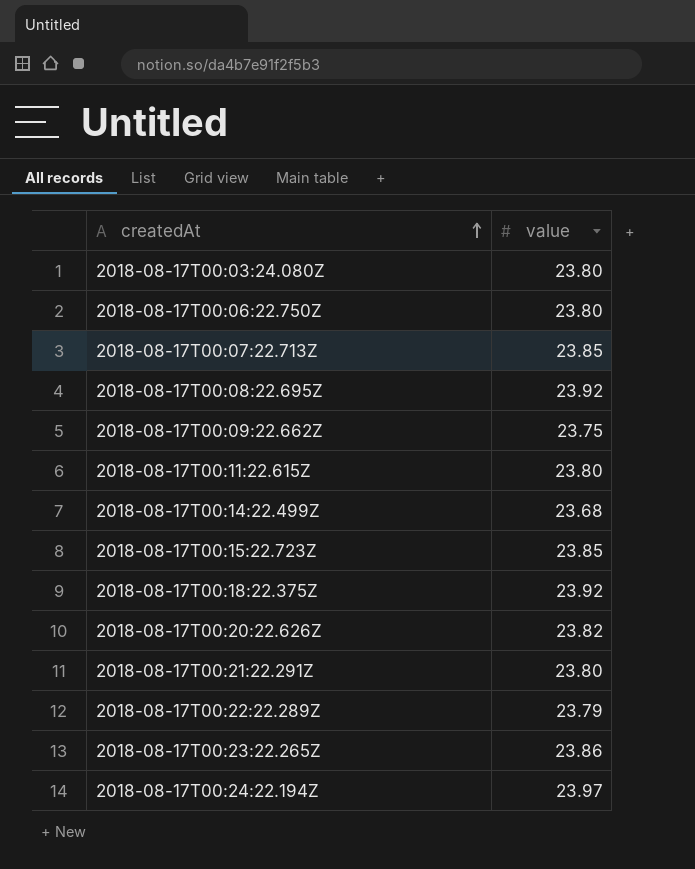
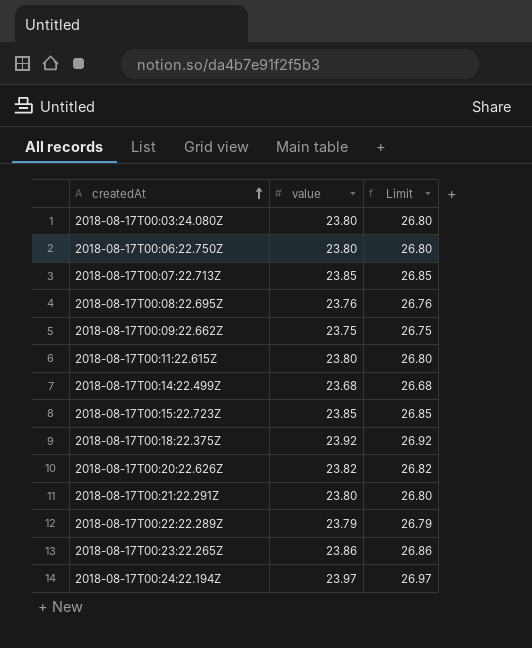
column Limit | formula: none -> [value] + 3
2018-08-17T00:08:22.695Z | value: 23.92 -> 23.76

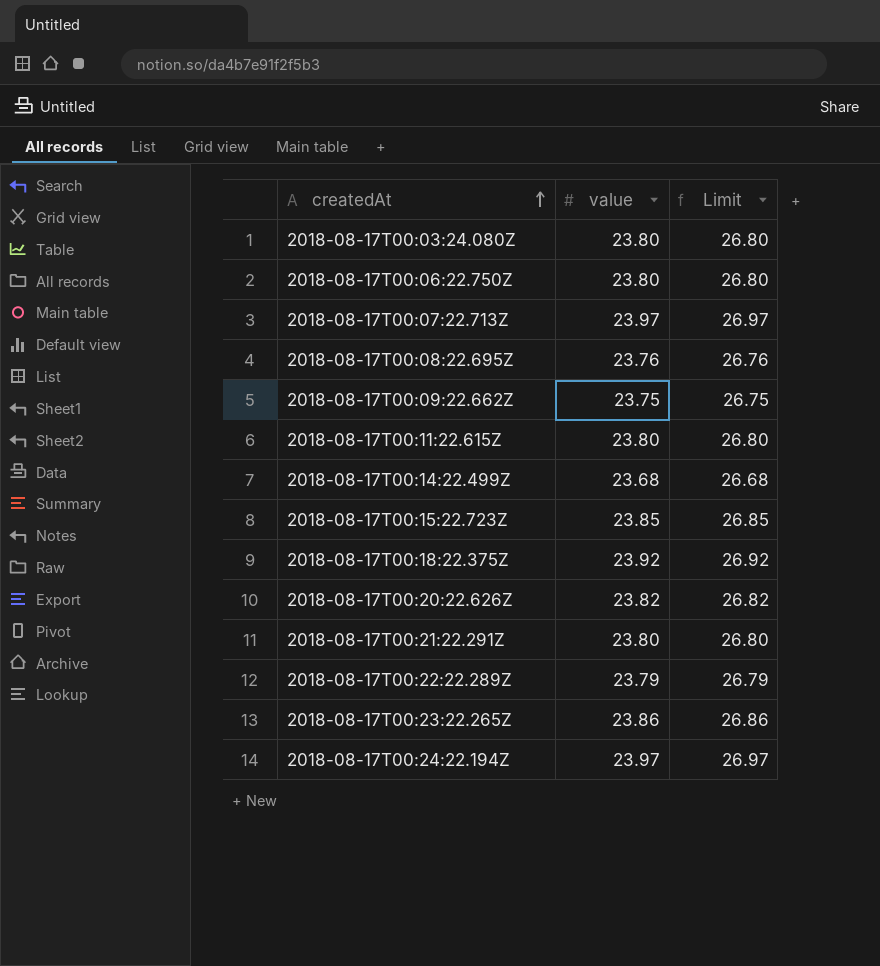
2018-08-17T00:07:22.713Z | value: 23.85 -> 23.97
2018-08-17T00:07:22.713Z | Limit: 26.85 -> 26.97

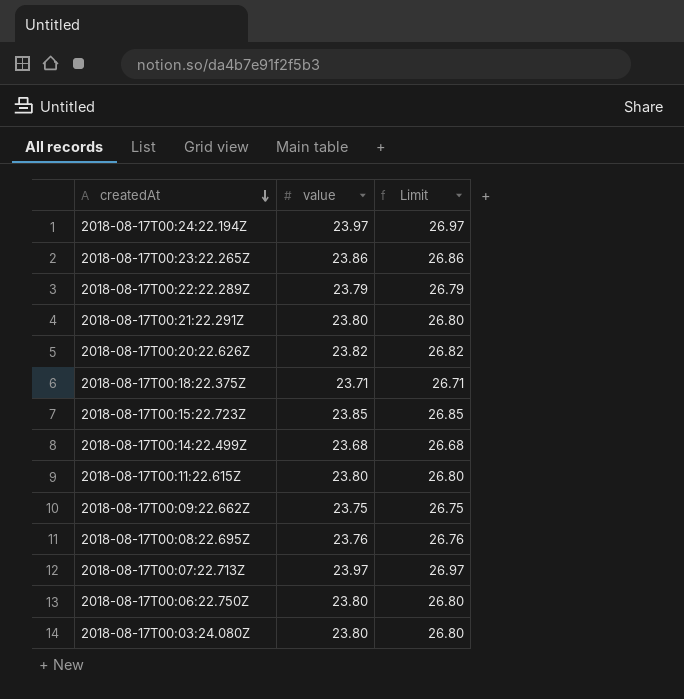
row order: createdAt ascending -> createdAt descending
2018-08-17T00:18:22.375Z | value: 23.92 -> 23.71
2018-08-17T00:18:22.375Z | Limit: 26.92 -> 26.71

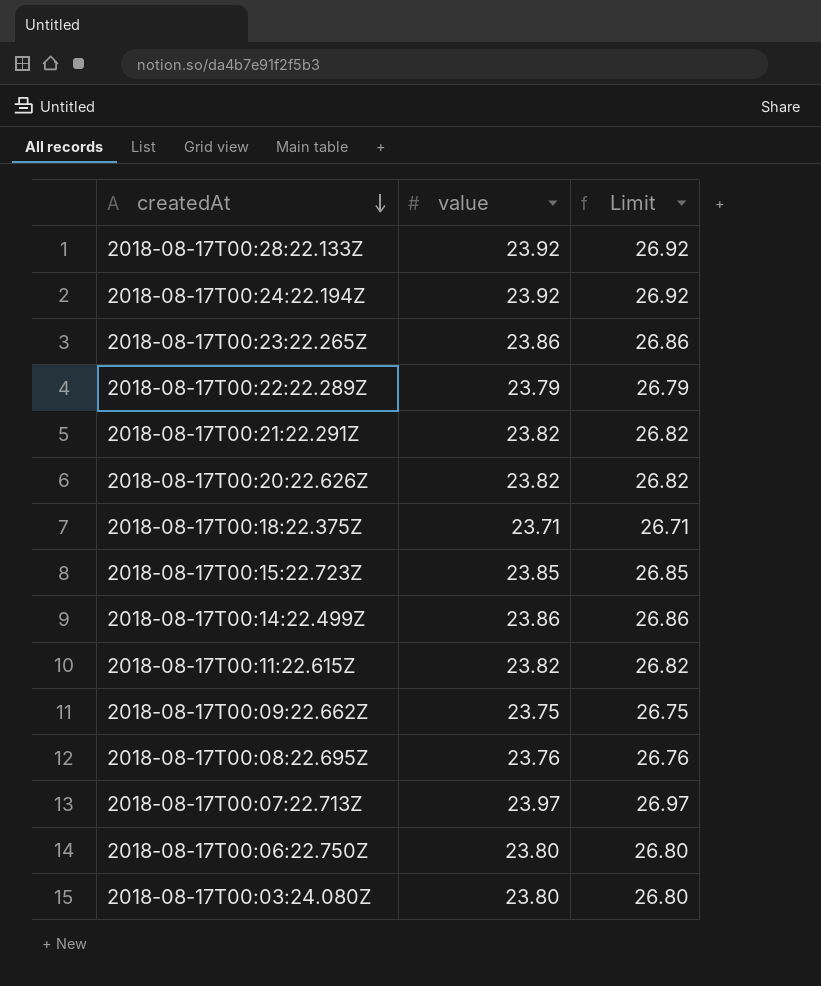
row 2018-08-17T00:28:22.133Z: none -> 23.92 | 26.92
2018-08-17T00:24:22.194Z | value: 23.97 -> 23.92
2018-08-17T00:24:22.194Z | Limit: 26.97 -> 26.92
2018-08-17T00:21:22.291Z | value: 23.80 -> 23.82
2018-08-17T00:21:22.291Z | Limit: 26.80 -> 26.82
2018-08-17T00:14:22.499Z | value: 23.68 -> 23.86
2018-08-17T00:14:22.499Z | Limit: 26.68 -> 26.86
2018-08-17T00:11:22.615Z | value: 23.80 -> 23.82
2018-08-17T00:11:22.615Z | Limit: 26.80 -> 26.82

